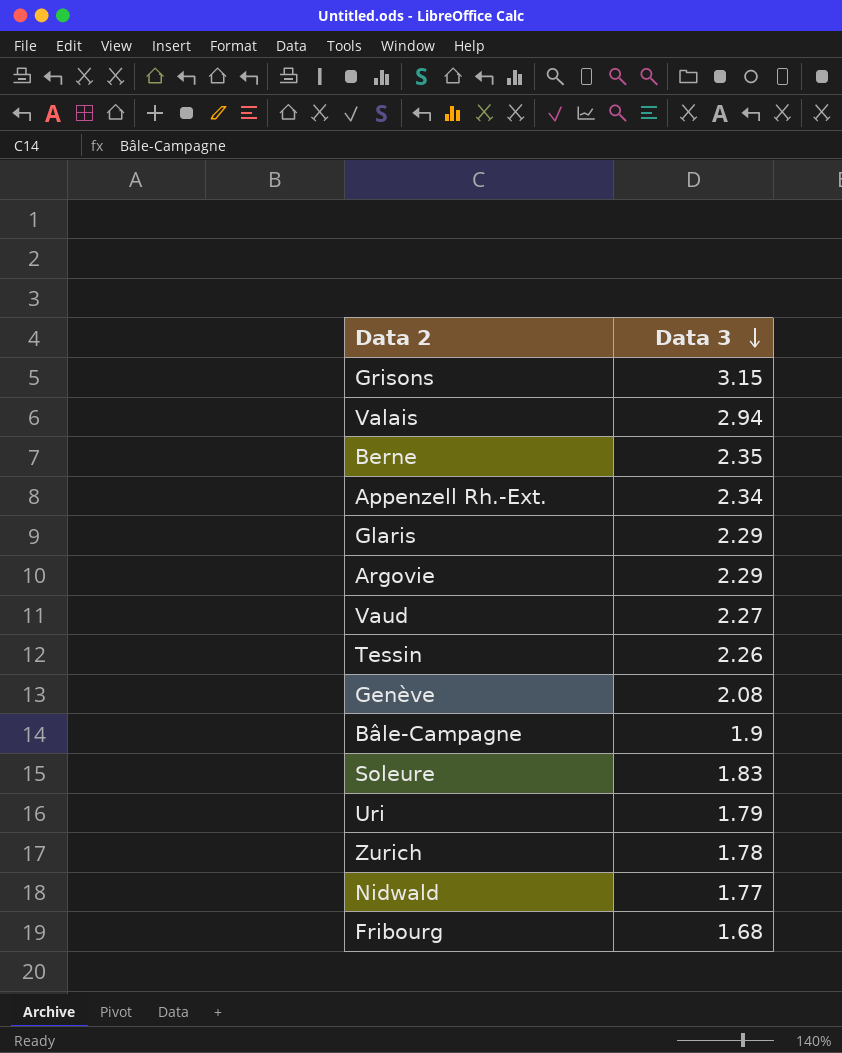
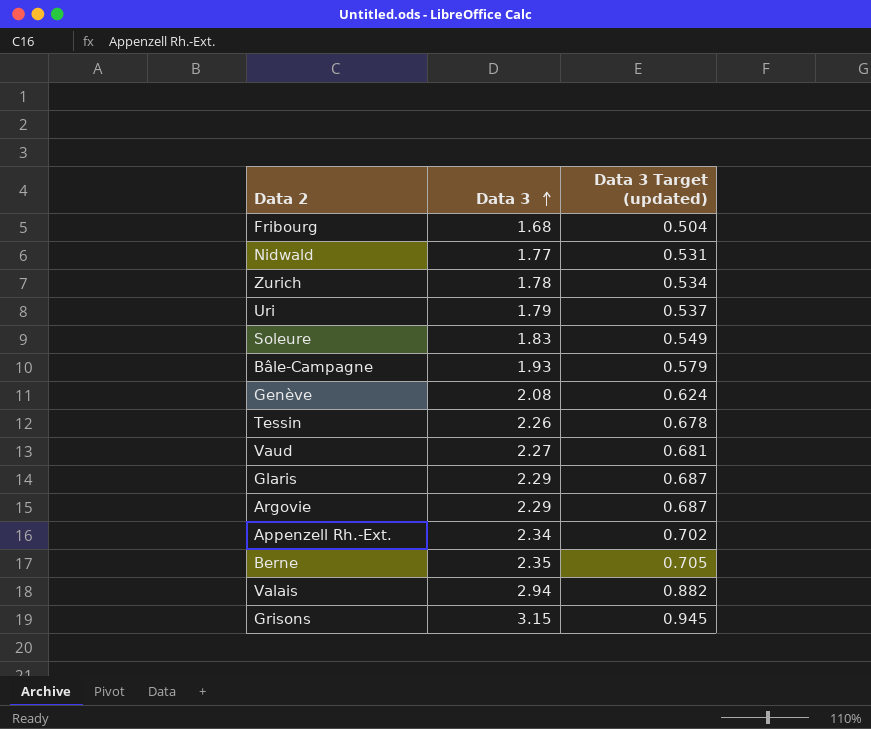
row order: Data 3 descending -> Data 3 ascending
column Data 3 Target (updated) | formula: none -> [Data 3] * 0.3
Bâle-Campagne | Data 3: 1.9 -> 1.93

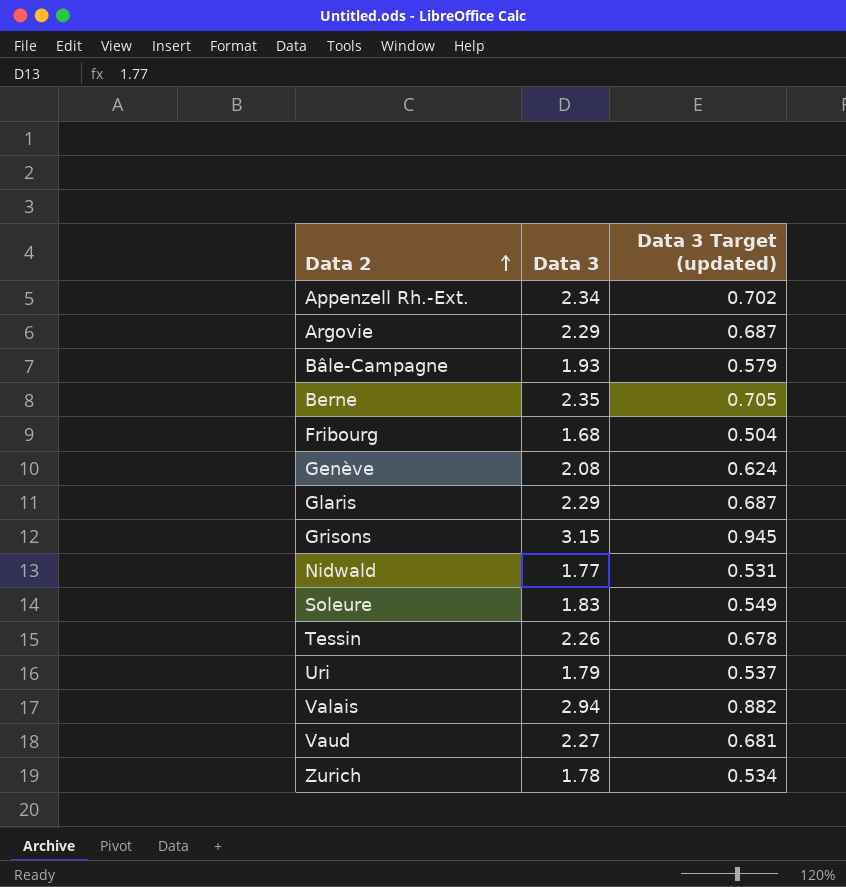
row order: Data 3 ascending -> Data 2 ascending

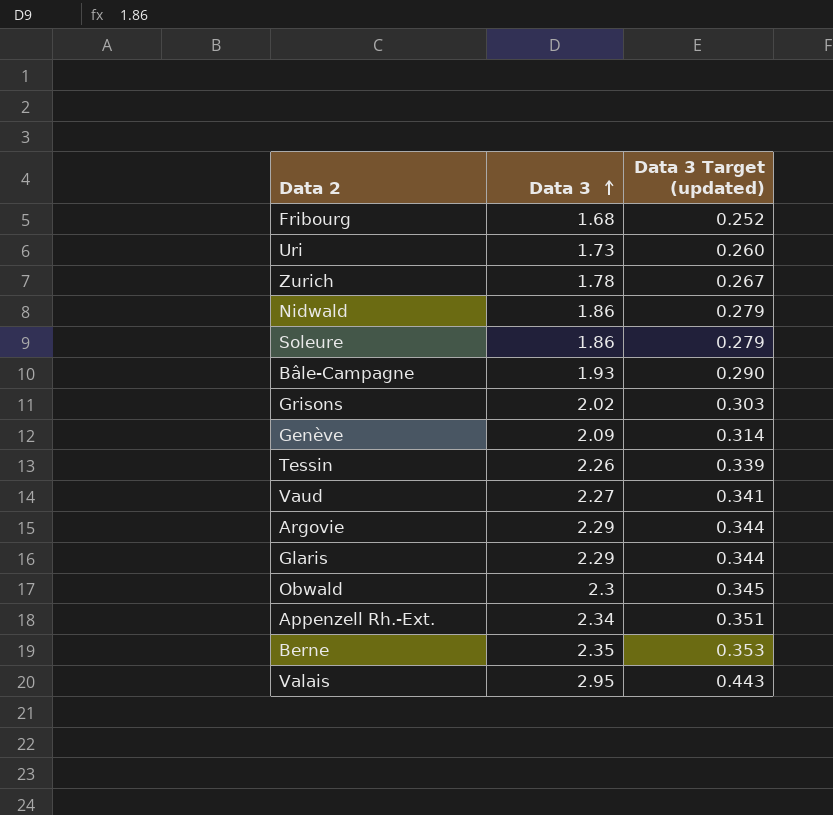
row order: Data 2 ascending -> Data 3 ascending
column Data 3 Target (updated) | formula: [Data 3] * 0.3 -> [Data 3] * 0.15
Uri | Data 3: 1.79 -> 1.73
Nidwald | Data 3: 1.77 -> 1.86
Soleure | Data 3: 1.83 -> 1.86
Grisons | Data 3: 3.15 -> 2.02
Genève | Data 3: 2.08 -> 2.09
row Obwald: none -> 2.3 | 0.345
Valais | Data 3: 2.94 -> 2.95

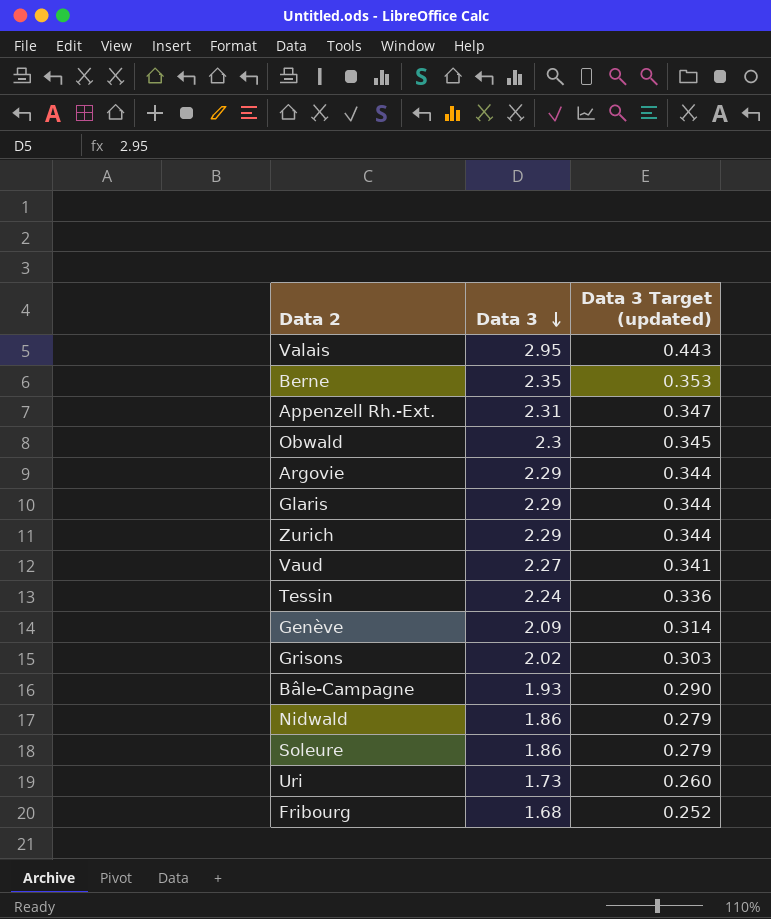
row order: Data 3 ascending -> Data 3 descending
Appenzell Rh.-Ext. | Data 3: 2.34 -> 2.31
Appenzell Rh.-Ext. | Data 3 Target (updated): 0.351 -> 0.347
Zurich | Data 3: 1.78 -> 2.29
Zurich | Data 3 Target (updated): 0.267 -> 0.344
Tessin | Data 3: 2.26 -> 2.24
Tessin | Data 3 Target (updated): 0.339 -> 0.336

